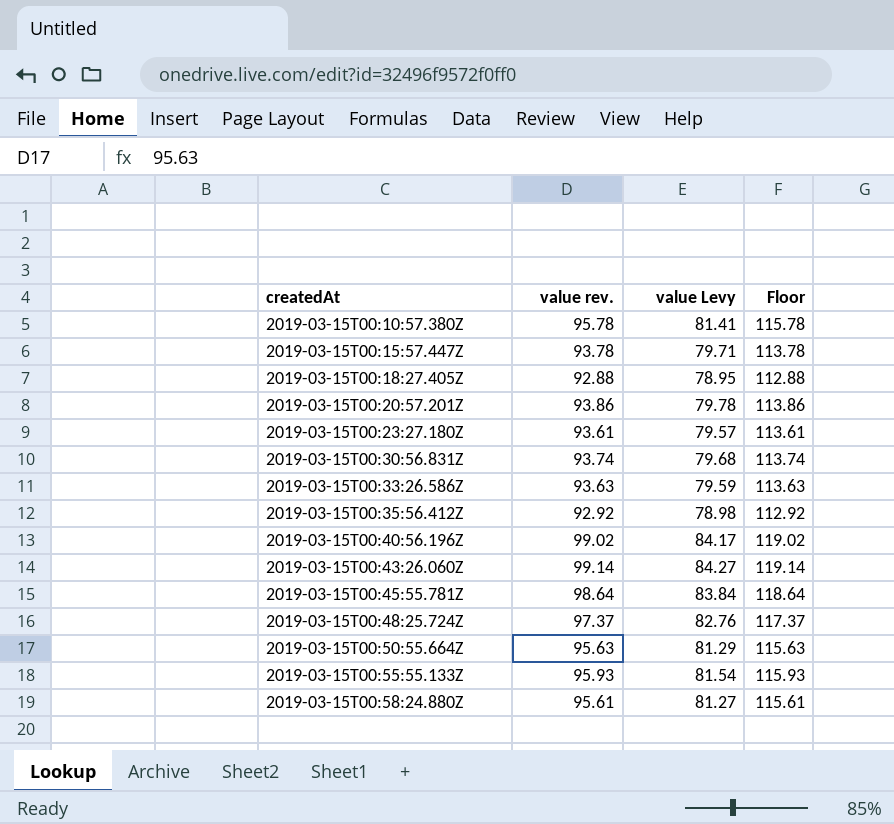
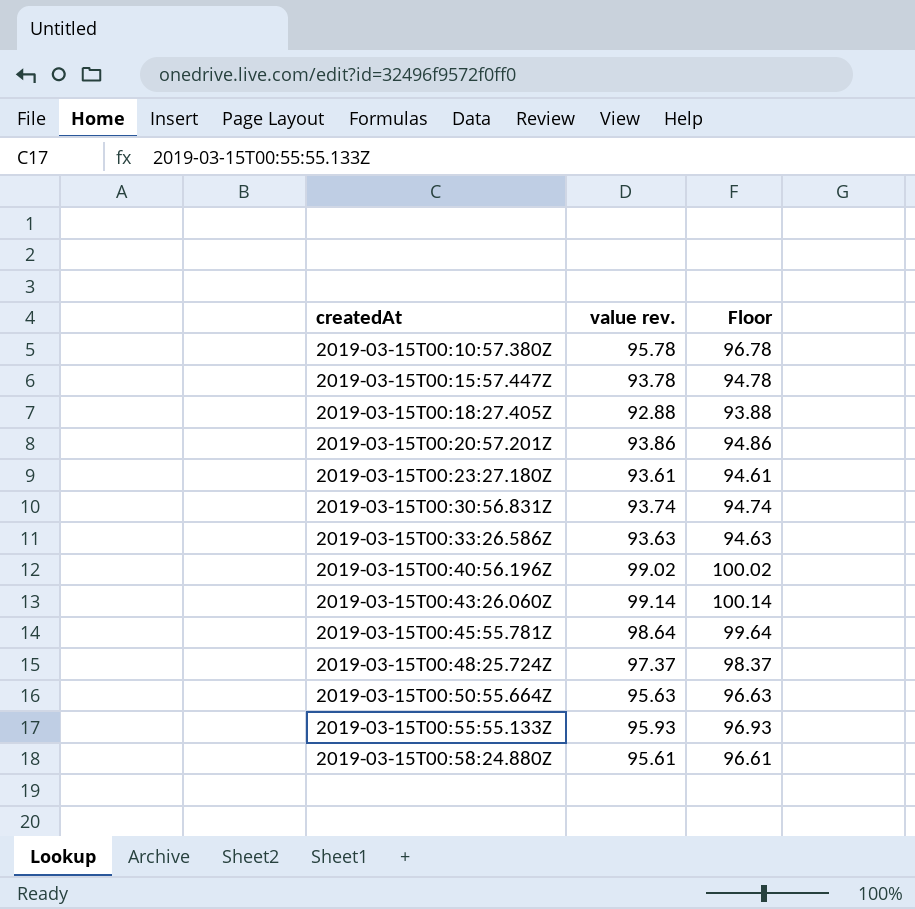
column value Levy | formula: [value rev.] * 0.85 -> none
column Floor | formula: [value rev.] + 20 -> [value rev.] + 1
row 2019-03-15T00:35:56.412Z: 92.92 | 78.98 | 112.92 -> none

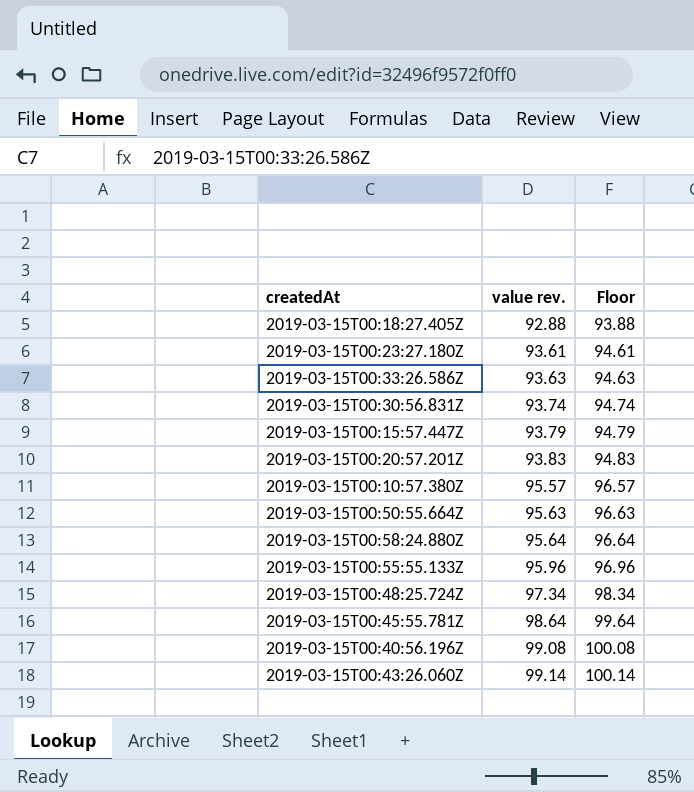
row order: createdAt ascending -> value rev. ascending
2019-03-15T00:15:57.447Z | value rev.: 93.78 -> 93.79
2019-03-15T00:15:57.447Z | Floor: 94.78 -> 94.79
2019-03-15T00:20:57.201Z | value rev.: 93.86 -> 93.83
2019-03-15T00:20:57.201Z | Floor: 94.86 -> 94.83
2019-03-15T00:10:57.380Z | value rev.: 95.78 -> 95.57
2019-03-15T00:10:57.380Z | Floor: 96.78 -> 96.57
2019-03-15T00:58:24.880Z | value rev.: 95.61 -> 95.64
2019-03-15T00:58:24.880Z | Floor: 96.61 -> 96.64
2019-03-15T00:55:55.133Z | value rev.: 95.93 -> 95.96
2019-03-15T00:55:55.133Z | Floor: 96.93 -> 96.96
2019-03-15T00:48:25.724Z | value rev.: 97.37 -> 97.34
2019-03-15T00:48:25.724Z | Floor: 98.37 -> 98.34
2019-03-15T00:40:56.196Z | value rev.: 99.02 -> 99.08
2019-03-15T00:40:56.196Z | Floor: 100.02 -> 100.08

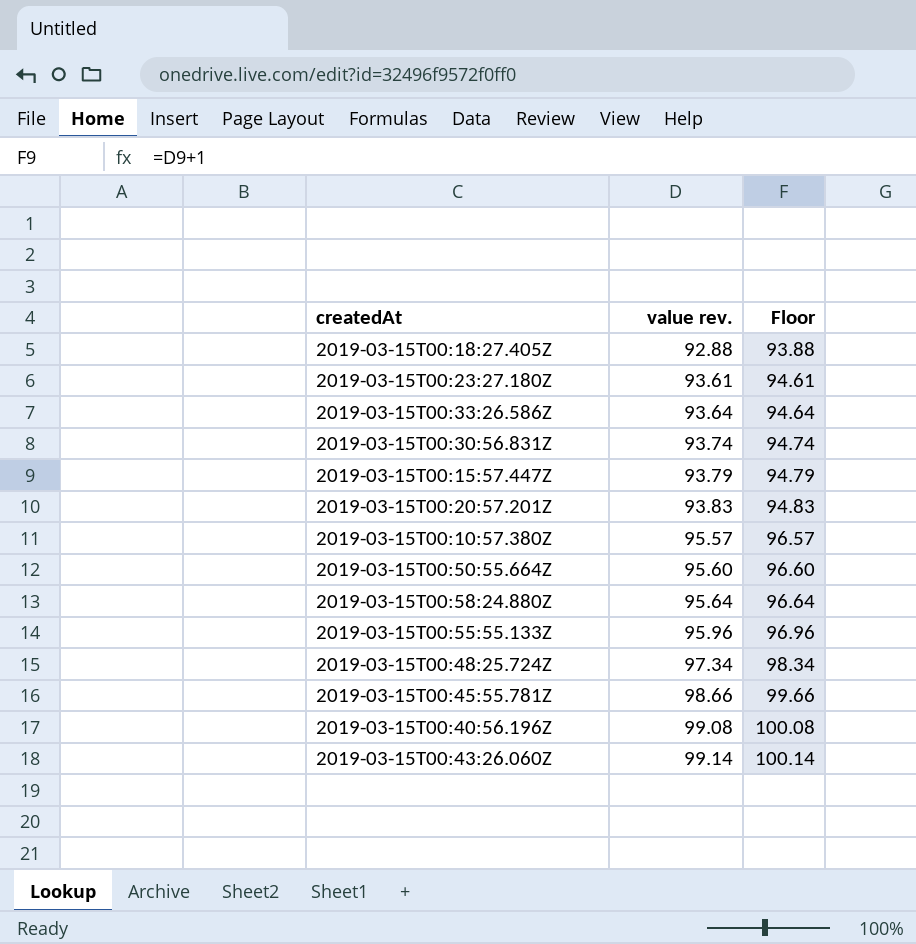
2019-03-15T00:33:26.586Z | value rev.: 93.63 -> 93.64
2019-03-15T00:33:26.586Z | Floor: 94.63 -> 94.64
2019-03-15T00:50:55.664Z | value rev.: 95.63 -> 95.60
2019-03-15T00:50:55.664Z | Floor: 96.63 -> 96.60
2019-03-15T00:45:55.781Z | value rev.: 98.64 -> 98.66
2019-03-15T00:45:55.781Z | Floor: 99.64 -> 99.66

